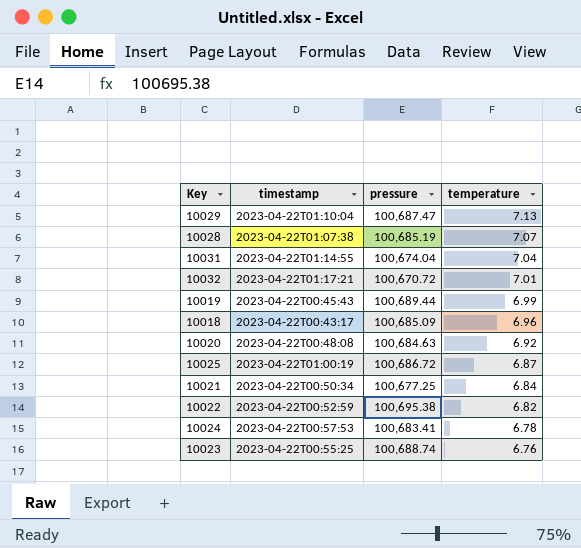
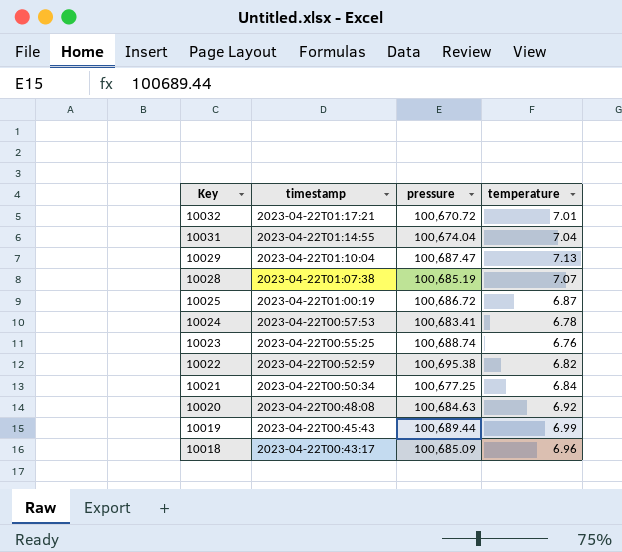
row order: temperature descending -> Key descending

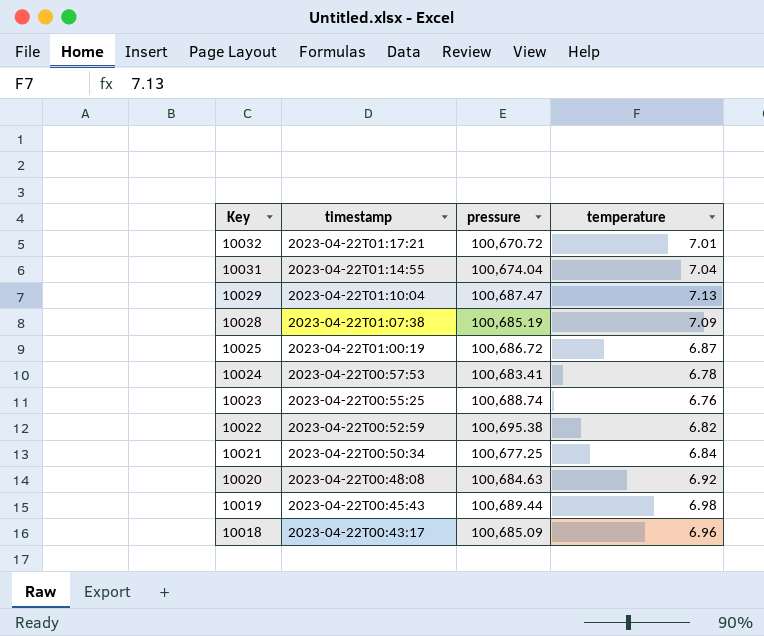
10028 | temperature: 7.07 -> 7.09
10019 | temperature: 6.99 -> 6.98

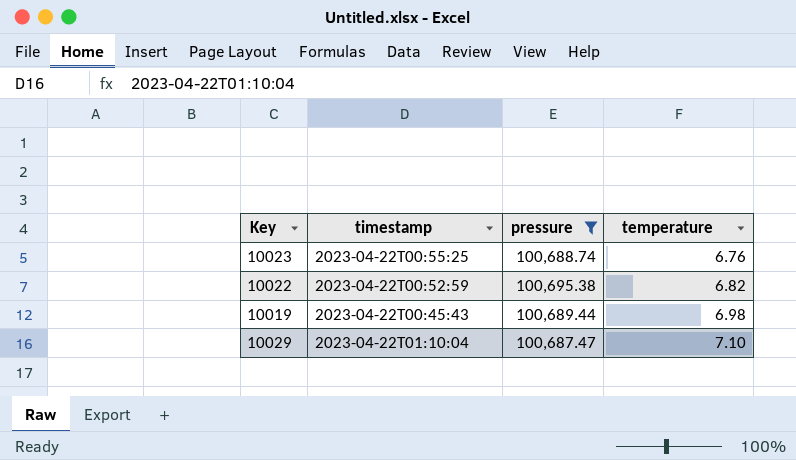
filter: none -> pressure >= 100,687.47
row order: Key descending -> temperature ascending
10029 | temperature: 7.13 -> 7.10

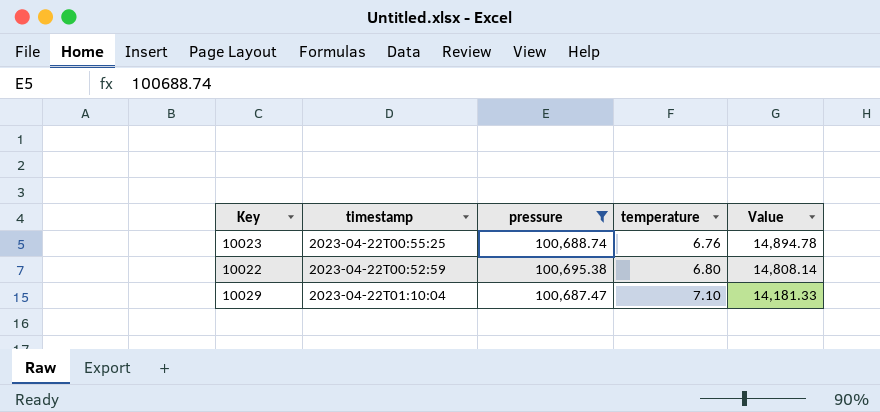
column Value | formula: none -> [pressure] / [temperature]
row 10019: 2023-04-22T00:45:43 | 100,689.44 | 6.98 -> none
10022 | temperature: 6.82 -> 6.80

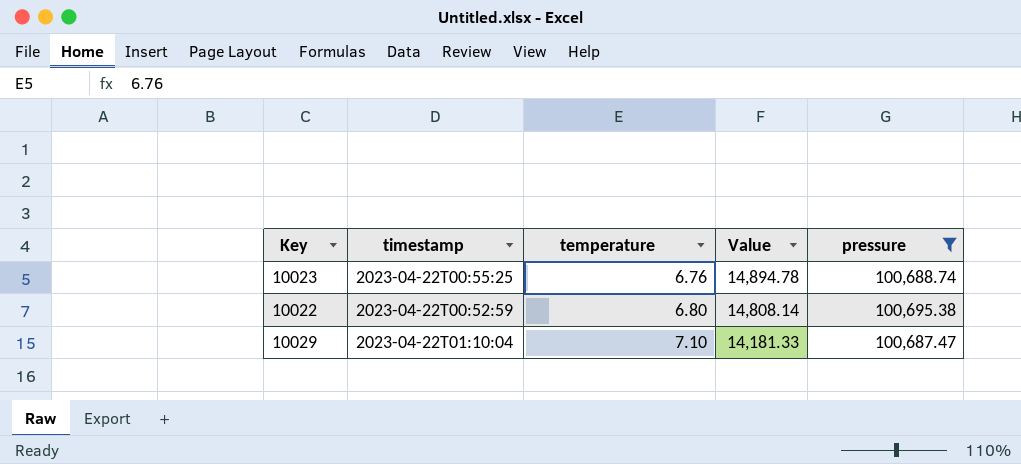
column pressure | position: 3 -> 5

